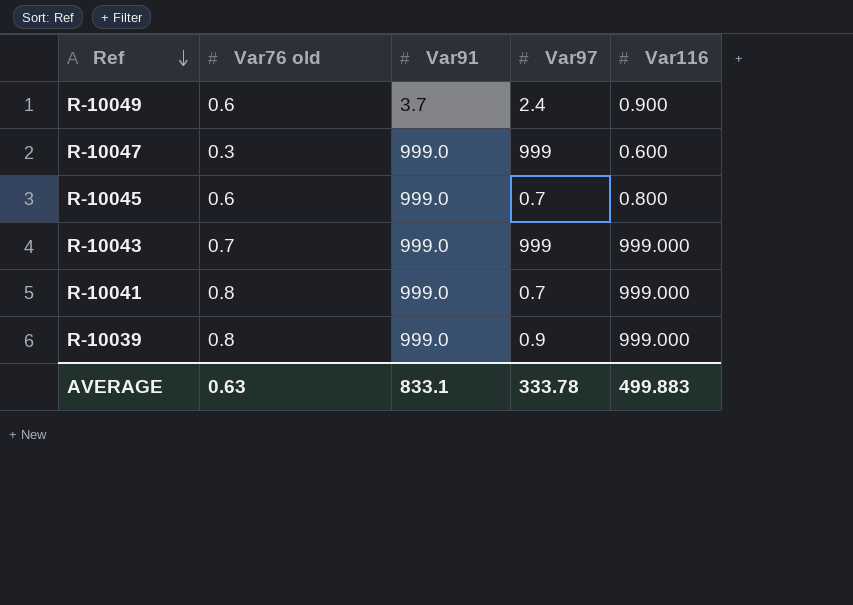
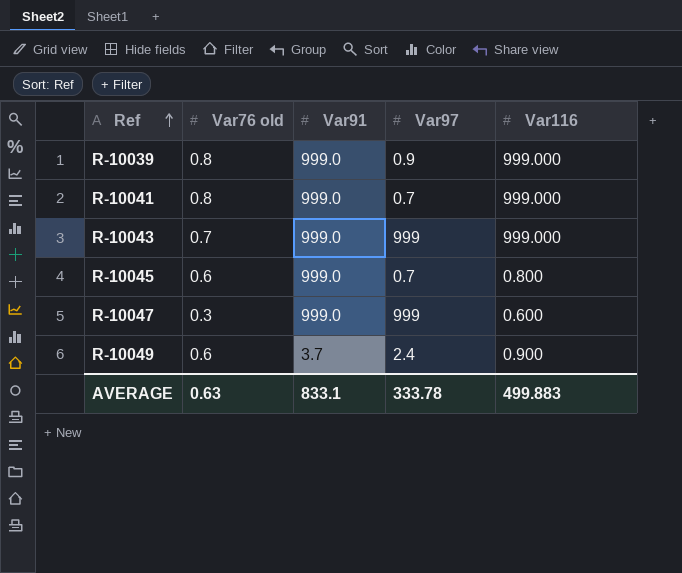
row order: Ref descending -> Ref ascending

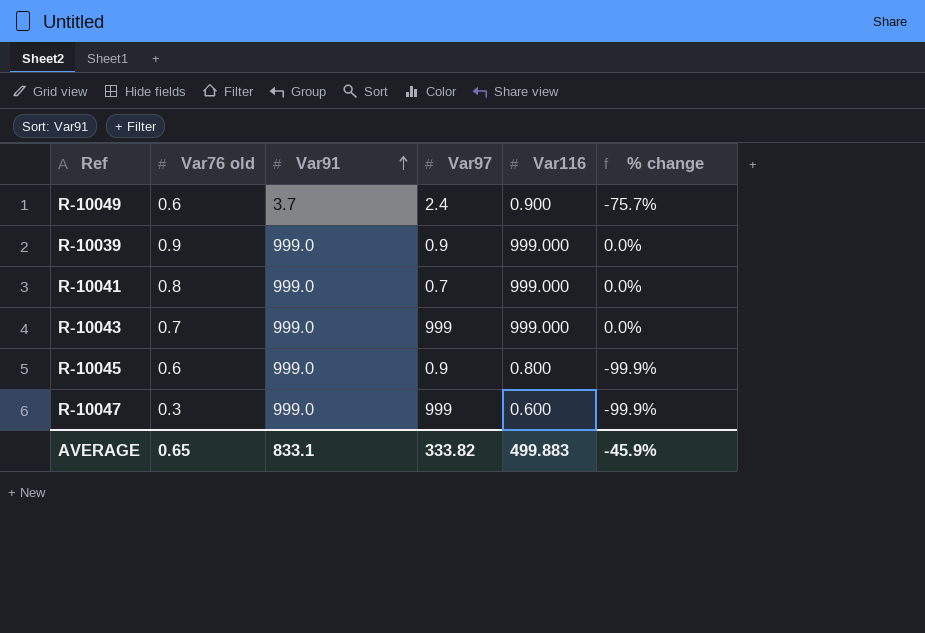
row order: Ref ascending -> Var91 ascending
column % change | formula: none -> ([Var116] - [Var91]) / [Var91]
R-10039 | Var76 old: 0.8 -> 0.9
R-10045 | Var97: 0.7 -> 0.9
AVERAGE | Var76 old: 0.63 -> 0.65
AVERAGE | Var97: 333.78 -> 333.82

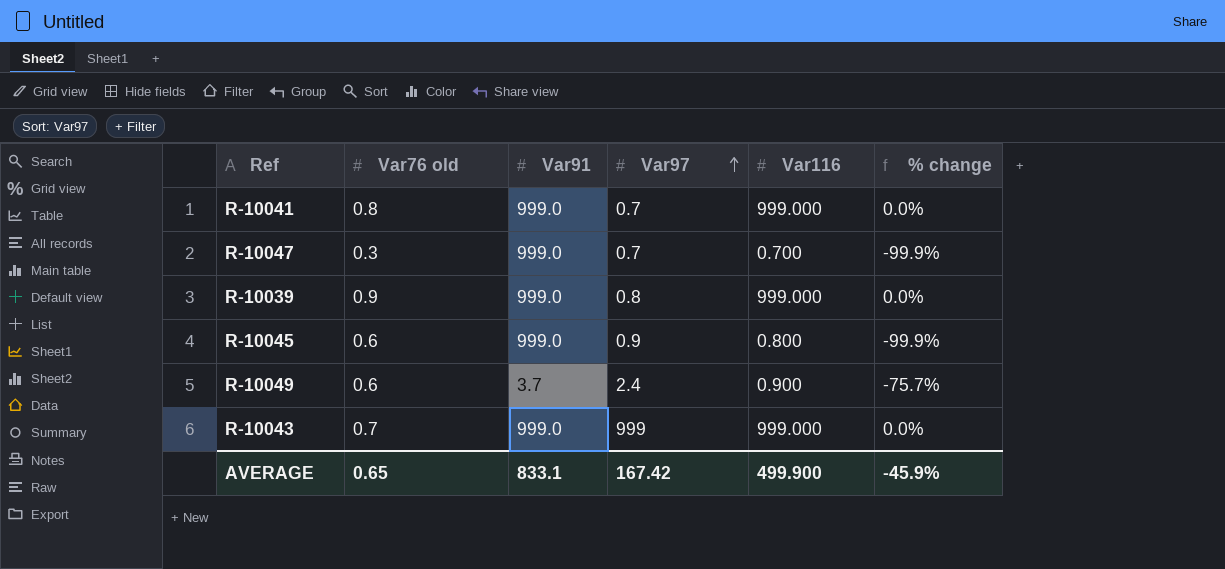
row order: Var91 ascending -> Var97 ascending
R-10047 | Var97: 999 -> 0.7
R-10047 | Var116: 0.600 -> 0.700
R-10039 | Var97: 0.9 -> 0.8
AVERAGE | Var97: 333.82 -> 167.42
AVERAGE | Var116: 499.883 -> 499.900

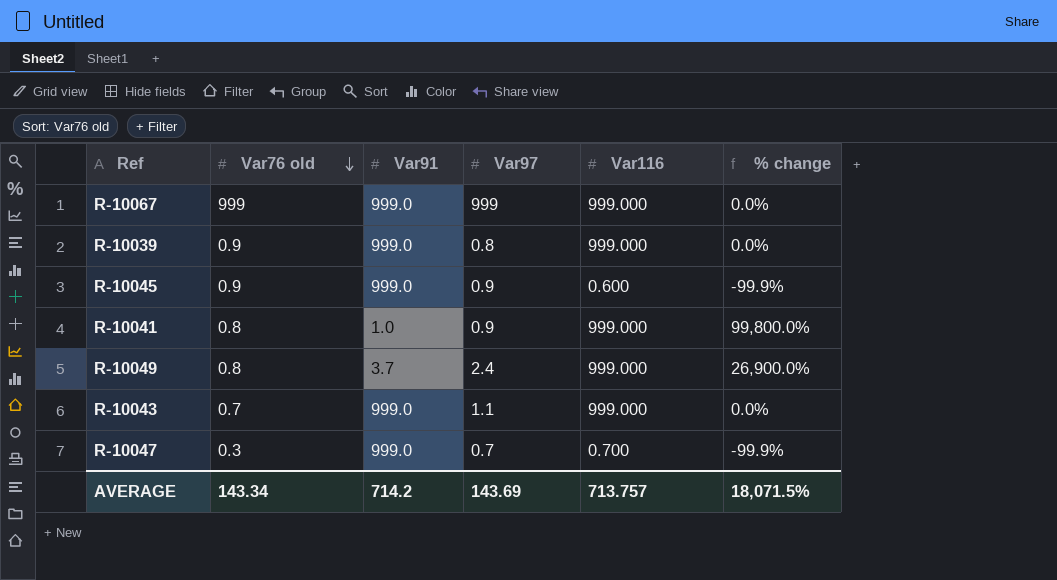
row order: Var97 ascending -> Var76 old descending
row R-10067: none -> 999 | 999.0 | 999 | 999.000 | 0.0%
R-10045 | Var76 old: 0.6 -> 0.9
R-10045 | Var116: 0.800 -> 0.600
R-10041 | Var91: 999.0 -> 1.0
R-10041 | Var97: 0.7 -> 0.9
R-10041 | % change: 0.0% -> 99,800.0%
R-10049 | Var76 old: 0.6 -> 0.8
R-10049 | Var116: 0.900 -> 999.000
R-10049 | % change: -75.7% -> 26,900.0%
R-10043 | Var97: 999 -> 1.1
AVERAGE | Var76 old: 0.65 -> 143.34
AVERAGE | Var91: 833.1 -> 714.2
AVERAGE | Var97: 167.42 -> 143.69
AVERAGE | Var116: 499.900 -> 713.757
AVERAGE | % change: -45.9% -> 18,071.5%

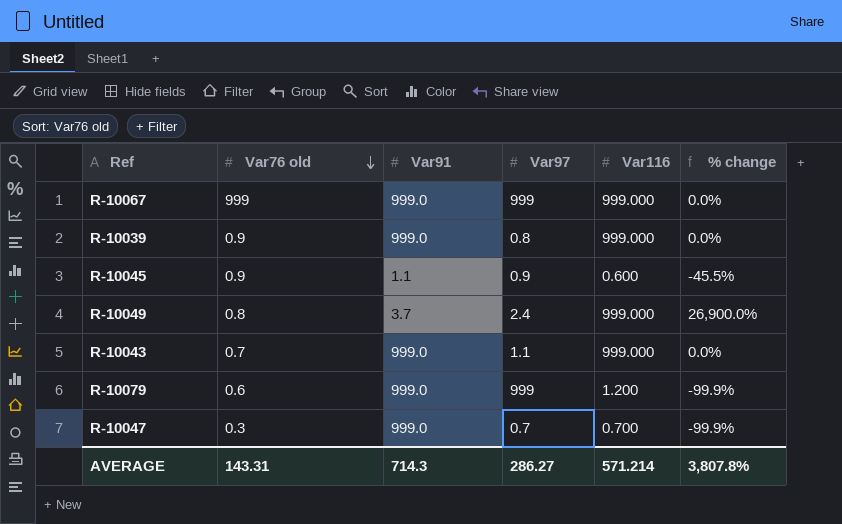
row R-10041: 0.8 | 1.0 | 0.9 | 999.000 | 99,800.0% -> none
R-10045 | Var91: 999.0 -> 1.1
R-10045 | % change: -99.9% -> -45.5%
row R-10079: none -> 0.6 | 999.0 | 999 | 1.200 | -99.9%
AVERAGE | Var76 old: 143.34 -> 143.31
AVERAGE | Var91: 714.2 -> 714.3
AVERAGE | Var97: 143.69 -> 286.27
AVERAGE | Var116: 713.757 -> 571.214
AVERAGE | % change: 18,071.5% -> 3,807.8%

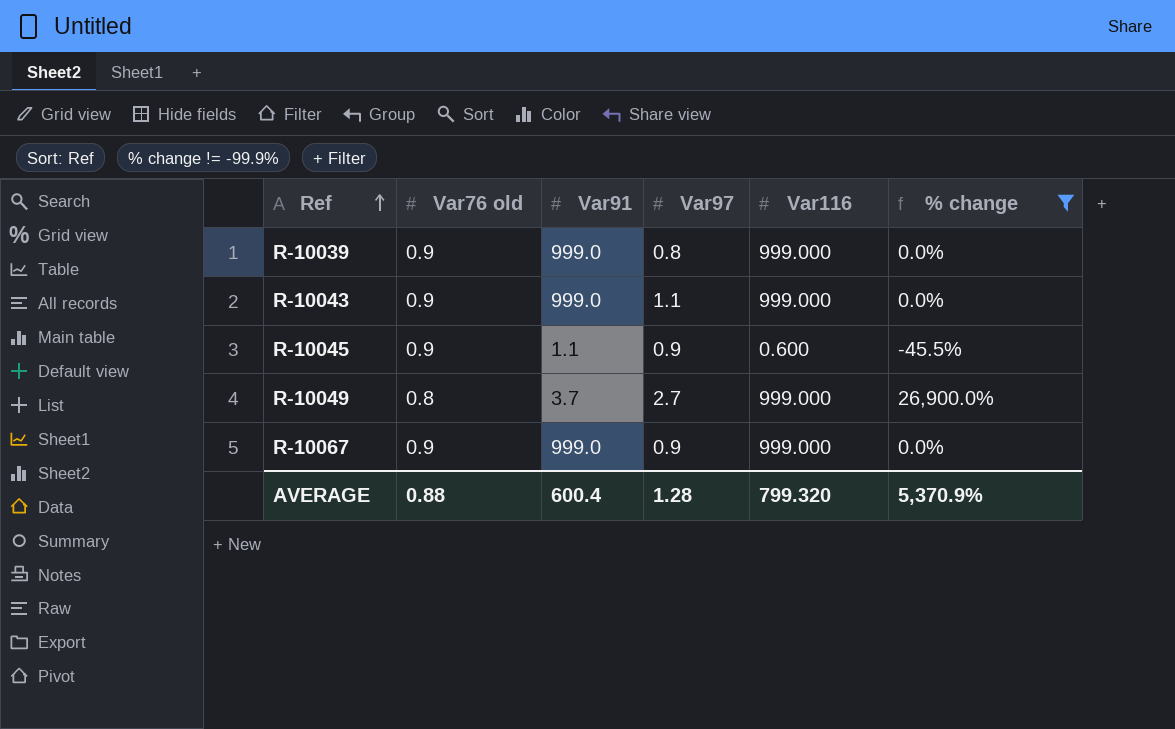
filter: none -> % change != -99.9%
row order: Var76 old descending -> Ref ascending
R-10043 | Var76 old: 0.7 -> 0.9
R-10049 | Var97: 2.4 -> 2.7
R-10067 | Var76 old: 999 -> 0.9
R-10067 | Var97: 999 -> 0.9
AVERAGE | Var76 old: 143.31 -> 0.88
AVERAGE | Var91: 714.3 -> 600.4
AVERAGE | Var97: 286.27 -> 1.28
AVERAGE | Var116: 571.214 -> 799.320
AVERAGE | % change: 3,807.8% -> 5,370.9%

